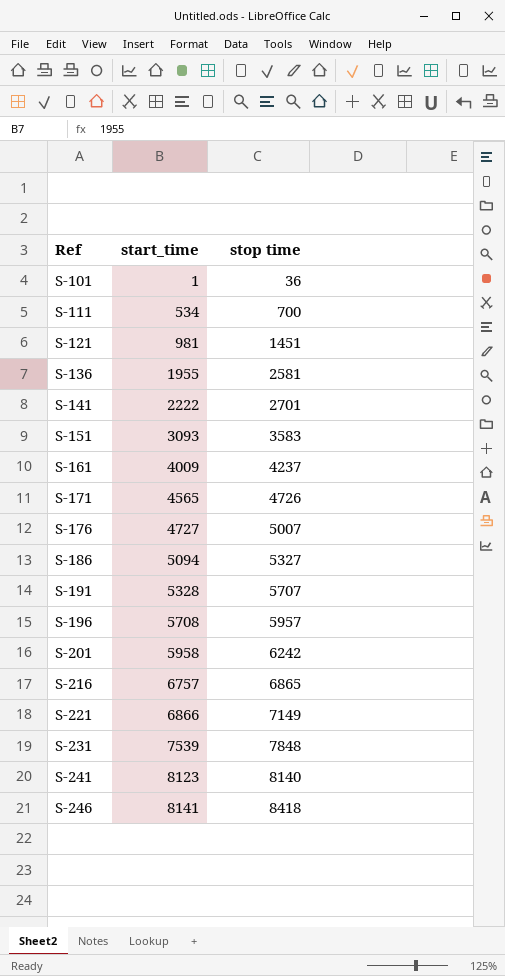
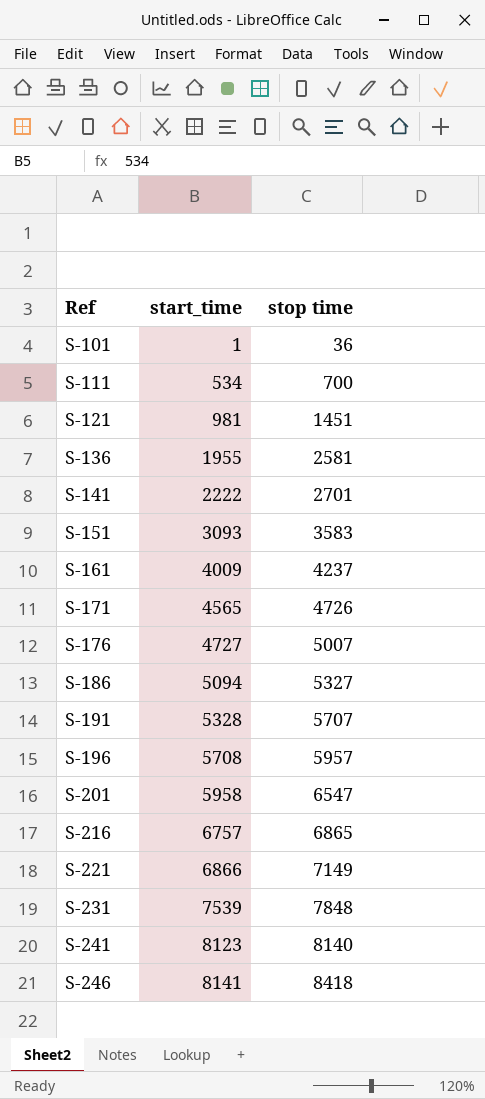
S-201 | stop time: 6242 -> 6547

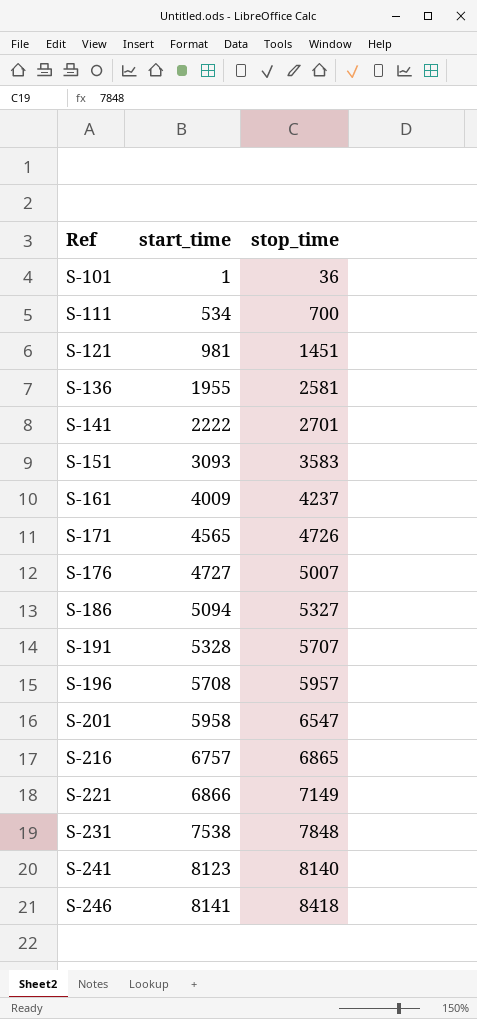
column name: stop time -> stop_time
S-231 | start_time: 7539 -> 7538

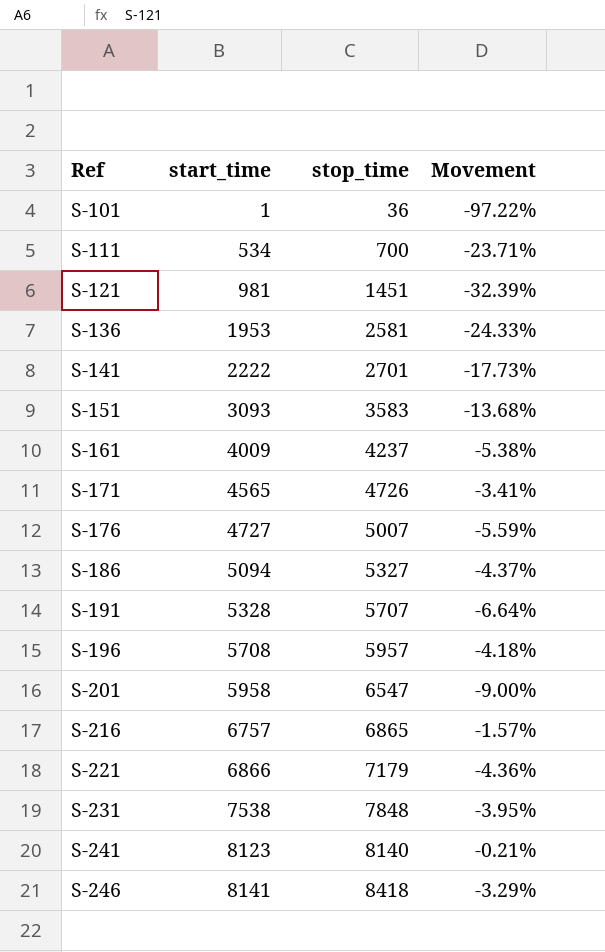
column Movement | formula: none -> ([start_time] - [stop_time]) / [stop_time]
S-136 | start_time: 1955 -> 1953
S-221 | stop_time: 7149 -> 7179

